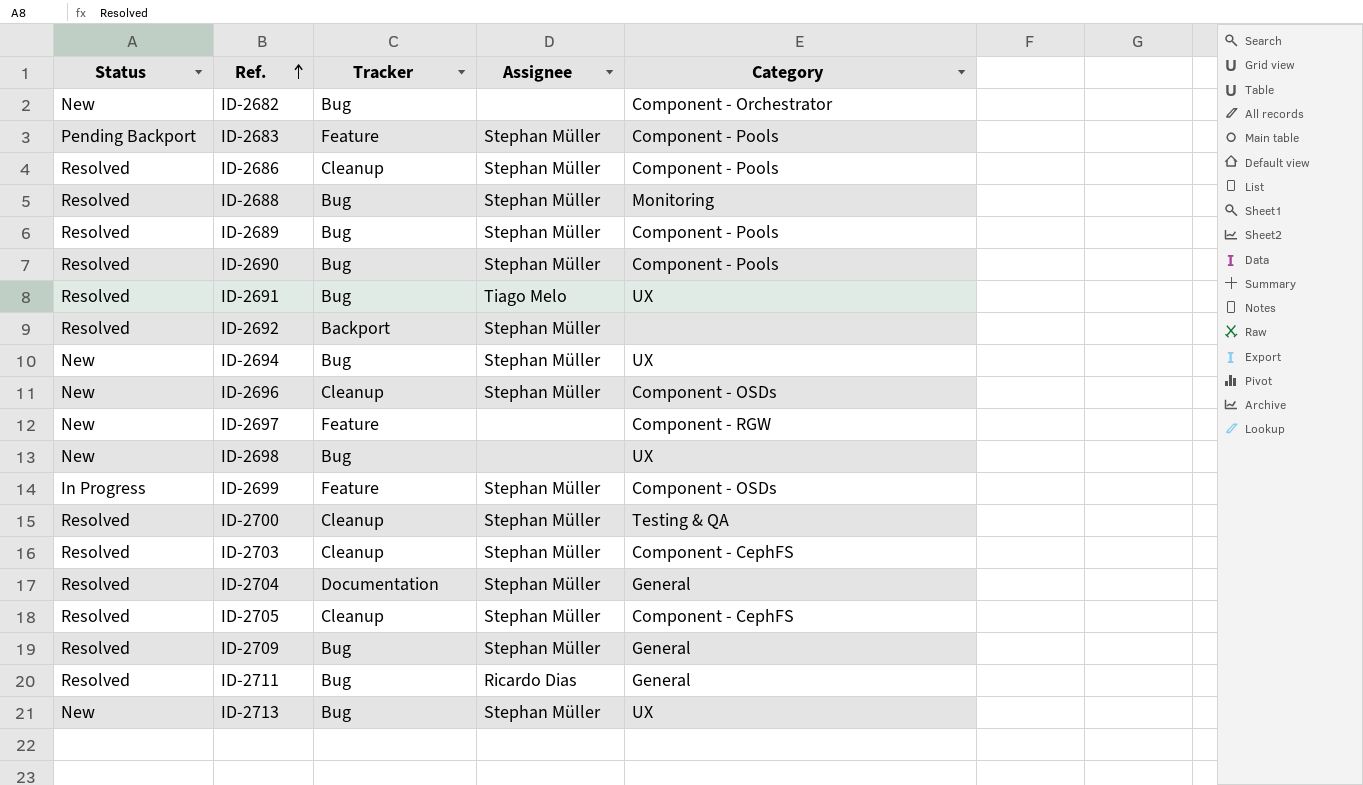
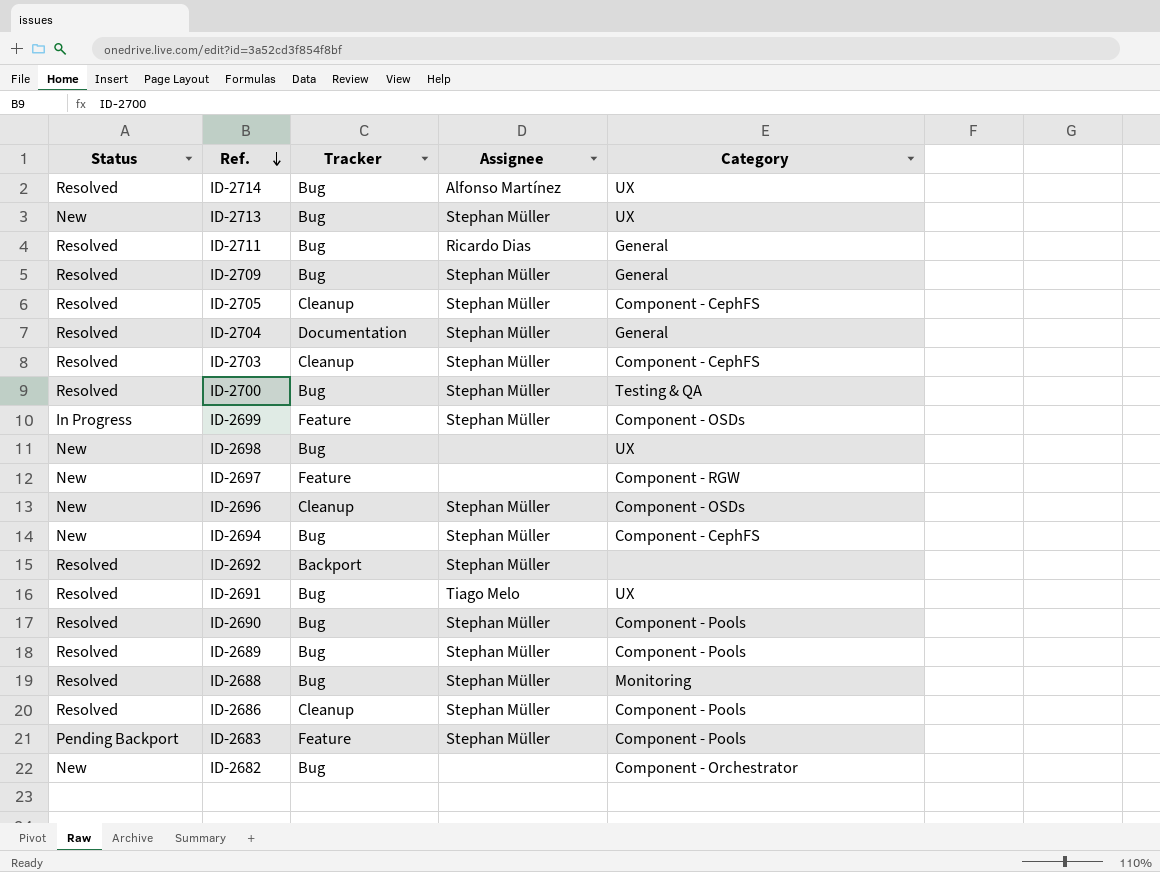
row order: Ref. ascending -> Ref. descending
row ID-2714: none -> Resolved | Bug | Alfonso Martínez | UX
ID-2700 | Tracker: Cleanup -> Bug
ID-2694 | Category: UX -> Component - CephFS

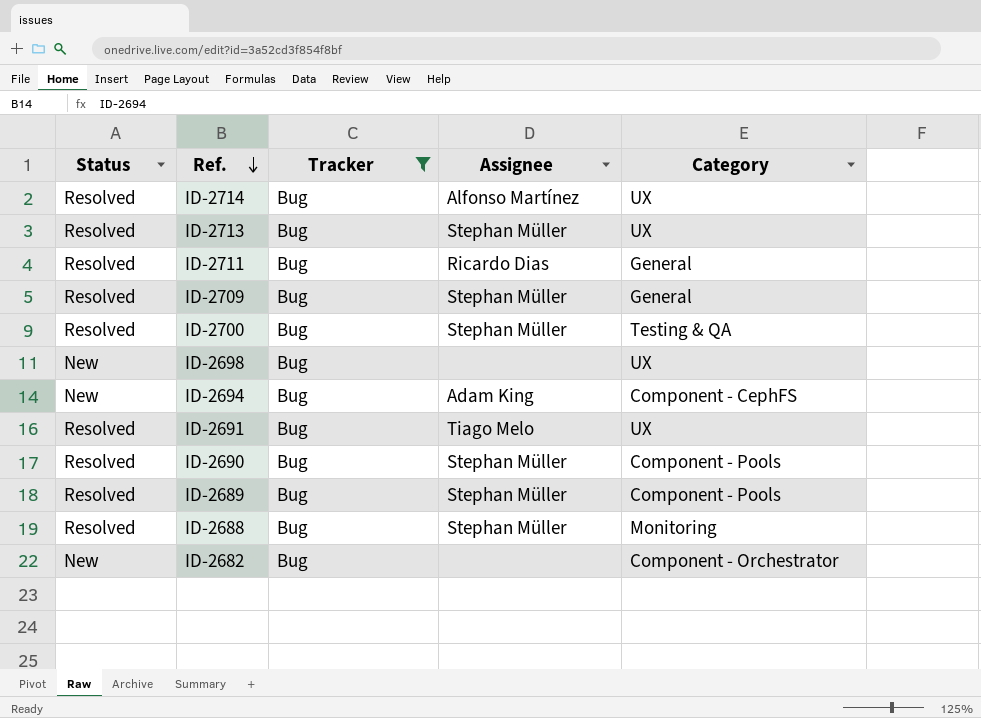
filter: none -> Tracker = Bug
ID-2713 | Status: New -> Resolved
ID-2694 | Assignee: Stephan Müller -> Adam King

